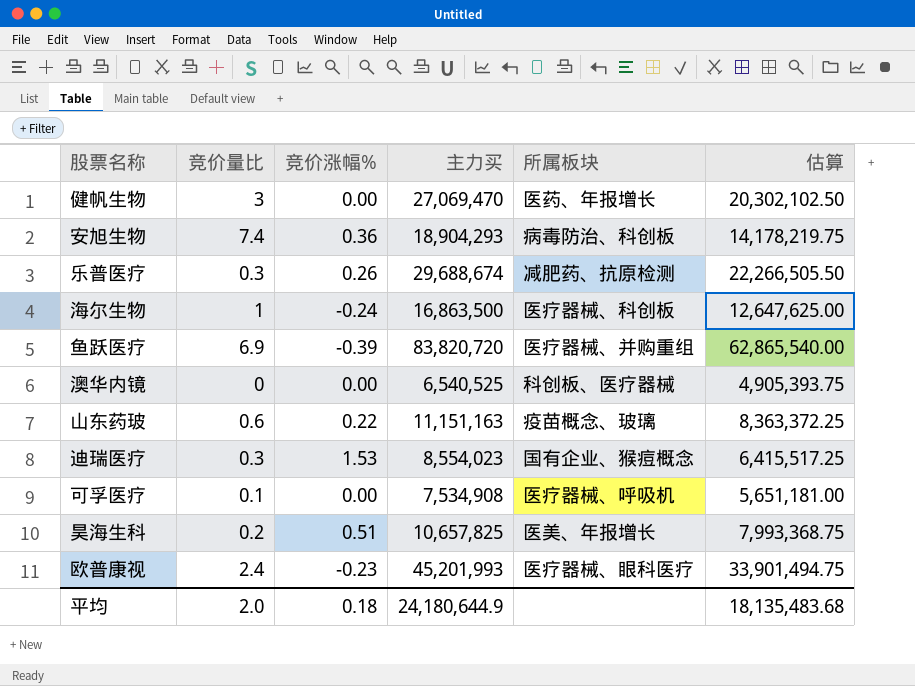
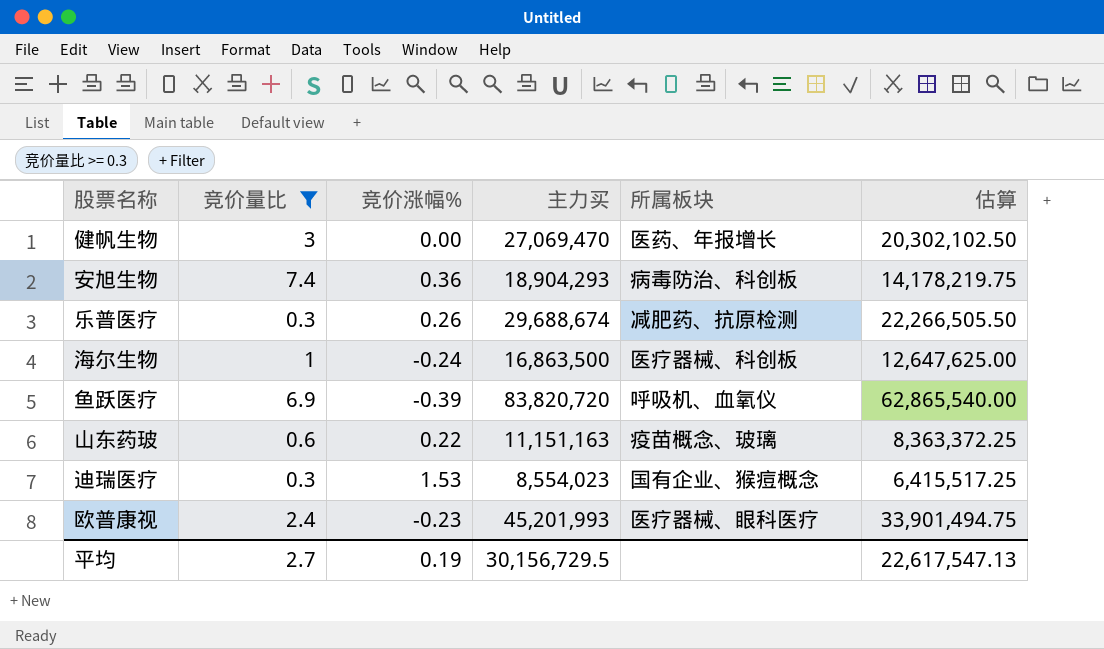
filter: none -> 竞价量比 >= 0.3
鱼跃医疗 | 所属板块: 医疗器械、并购重组 -> 呼吸机、血氧仪
平均 | 竞价量比: 2.0 -> 2.7
平均 | 竞价涨幅%: 0.18 -> 0.19
平均 | 主力买: 24,180,644.9 -> 30,156,729.5
平均 | 估算: 18,135,483.68 -> 22,617,547.13

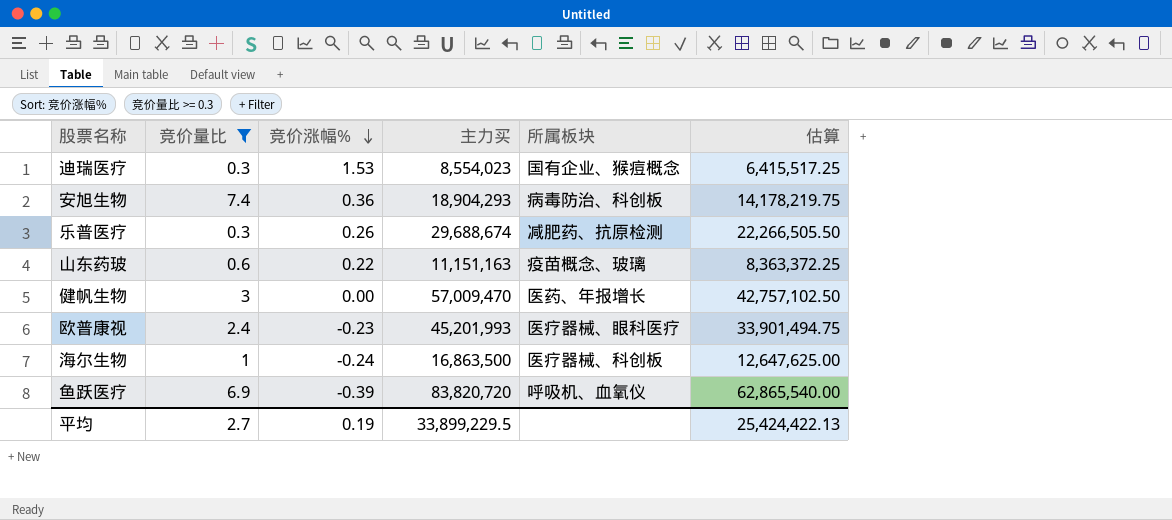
row order: none -> 竞价涨幅% descending
健帆生物 | 主力买: 27,069,470 -> 57,009,470
健帆生物 | 估算: 20,302,102.50 -> 42,757,102.50
平均 | 主力买: 30,156,729.5 -> 33,899,229.5
平均 | 估算: 22,617,547.13 -> 25,424,422.13

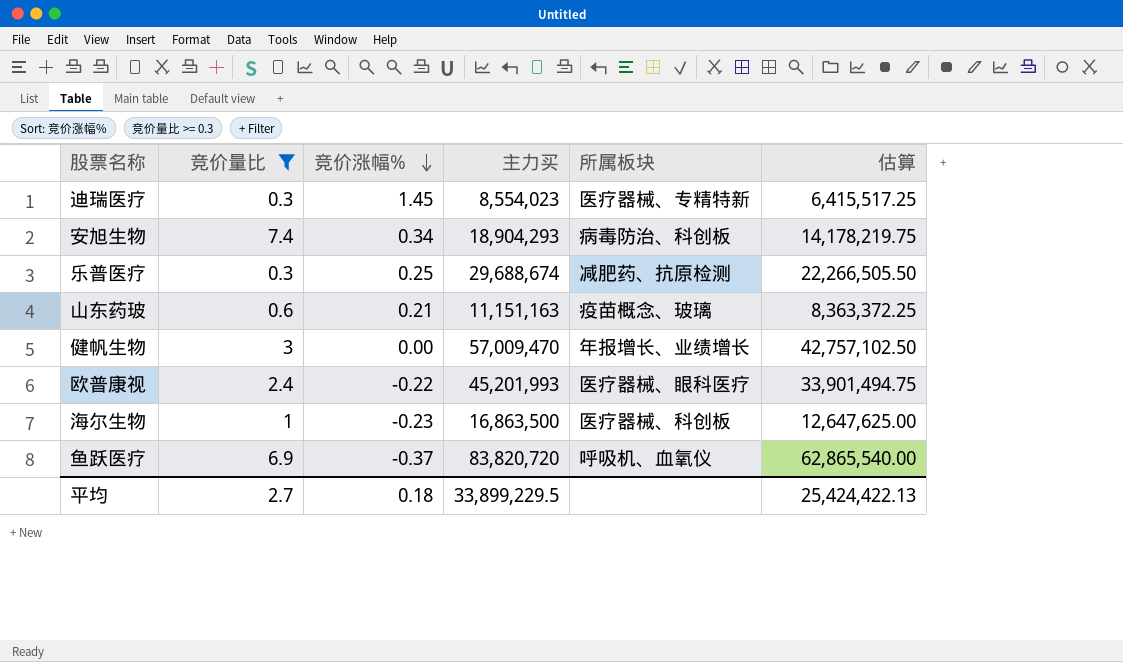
迪瑞医疗 | 竞价涨幅%: 1.53 -> 1.45
迪瑞医疗 | 所属板块: 国有企业、猴痘概念 -> 医疗器械、专精特新
安旭生物 | 竞价涨幅%: 0.36 -> 0.34
乐普医疗 | 竞价涨幅%: 0.26 -> 0.25
山东药玻 | 竞价涨幅%: 0.22 -> 0.21
健帆生物 | 所属板块: 医药、年报增长 -> 年报增长、业绩增长
欧普康视 | 竞价涨幅%: -0.23 -> -0.22
海尔生物 | 竞价涨幅%: -0.24 -> -0.23
鱼跃医疗 | 竞价涨幅%: -0.39 -> -0.37
平均 | 竞价涨幅%: 0.19 -> 0.18

